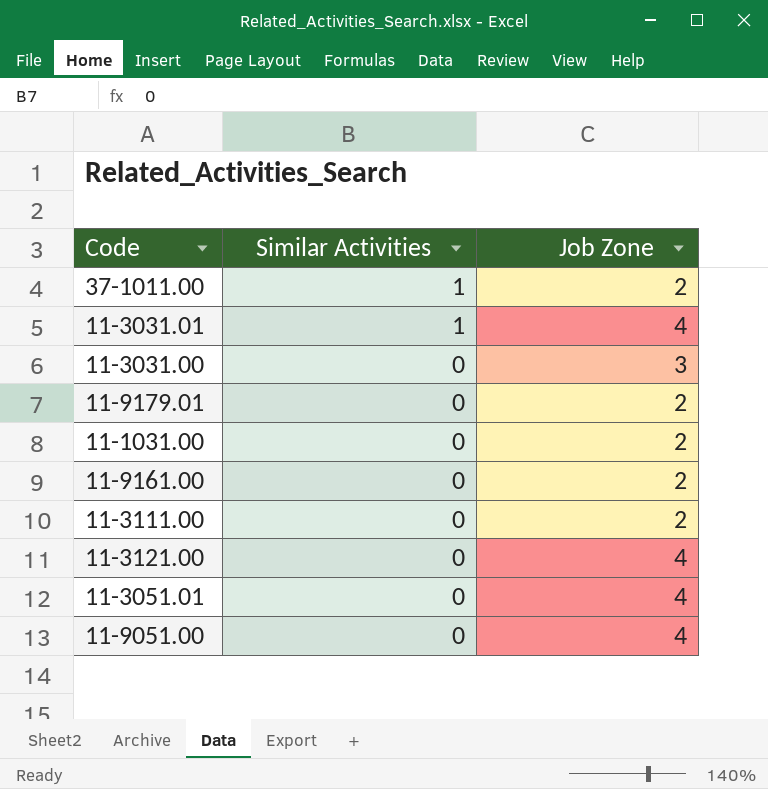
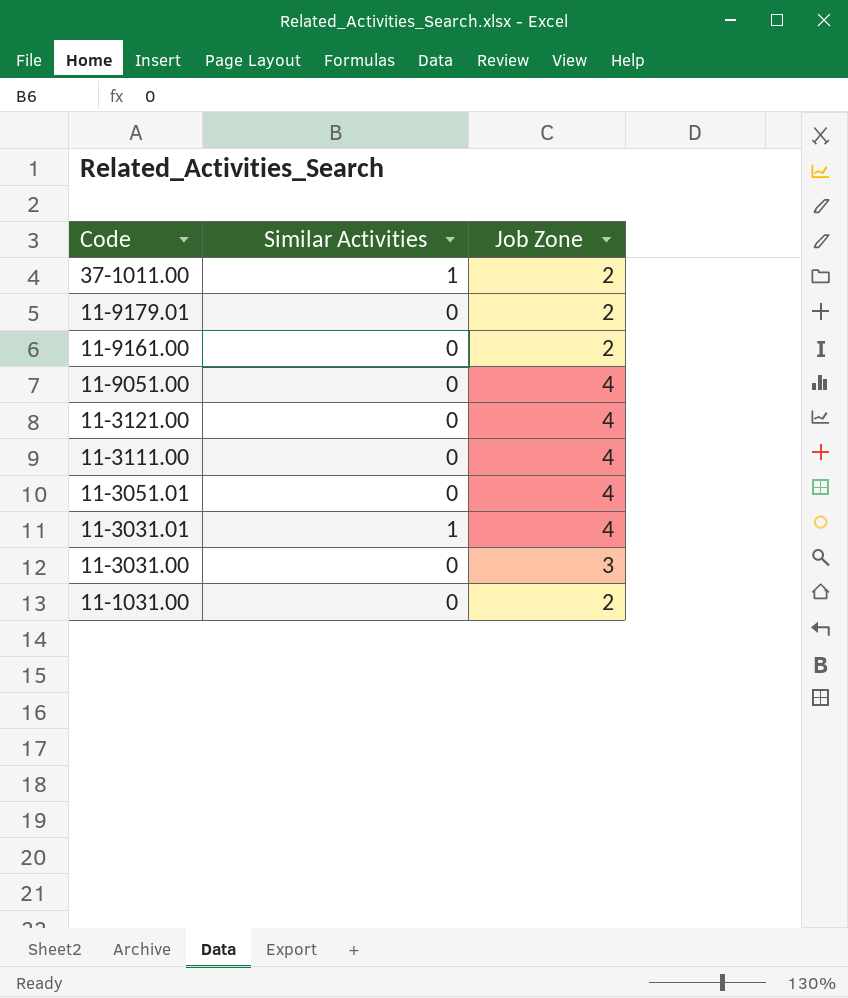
row order: Similar Activities descending -> Code descending
11-3111.00 | Job Zone: 2 -> 4

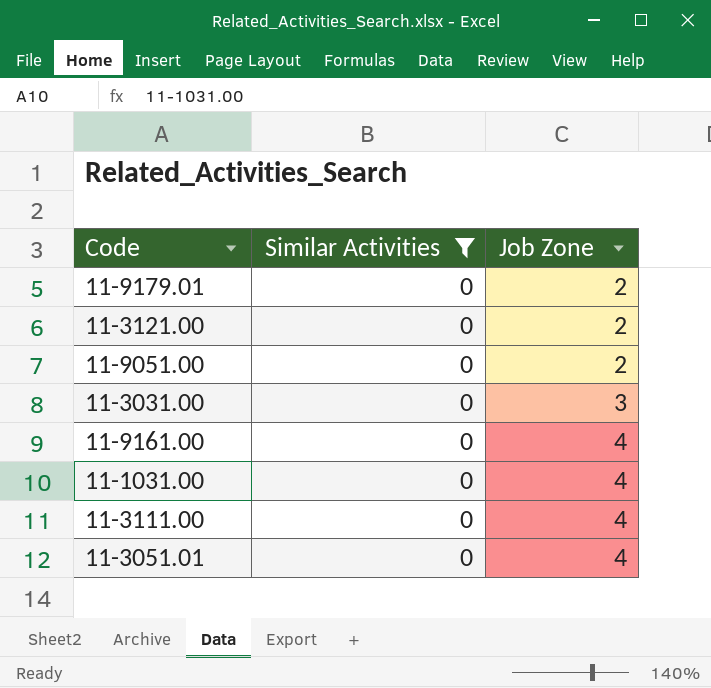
filter: none -> Similar Activities = 0
row order: Code descending -> Job Zone ascending
11-3121.00 | Job Zone: 4 -> 2
11-9051.00 | Job Zone: 4 -> 2
11-9161.00 | Job Zone: 2 -> 4
11-1031.00 | Job Zone: 2 -> 4

